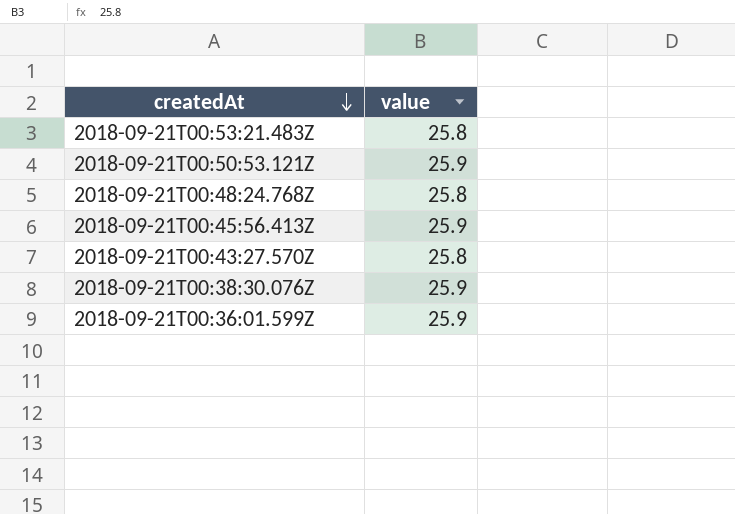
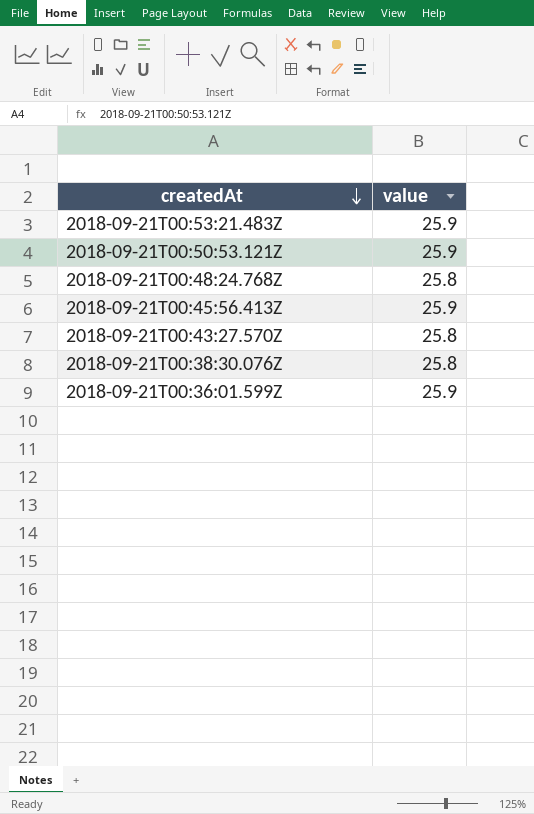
2018-09-21T00:53:21.483Z | value: 25.8 -> 25.9
2018-09-21T00:38:30.076Z | value: 25.9 -> 25.8

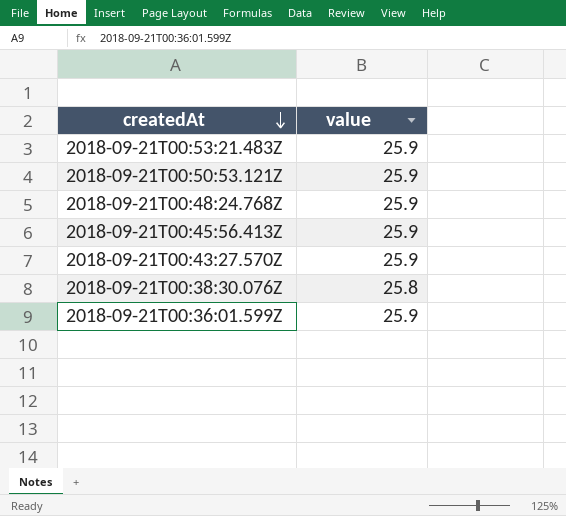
2018-09-21T00:48:24.768Z | value: 25.8 -> 25.9
2018-09-21T00:43:27.570Z | value: 25.8 -> 25.9

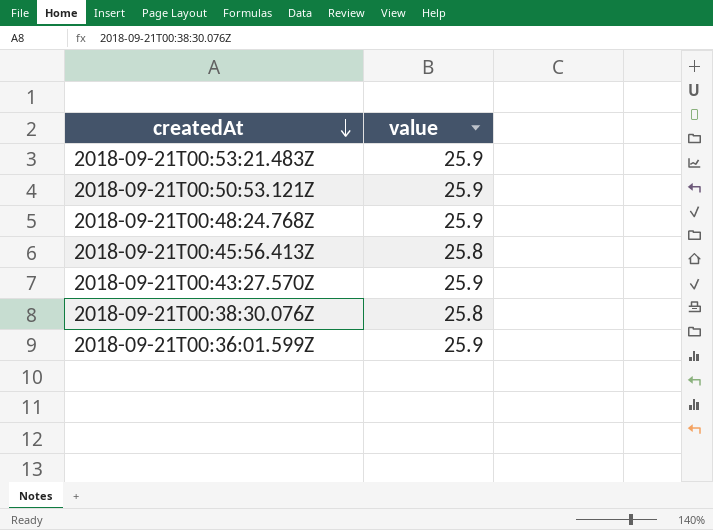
2018-09-21T00:45:56.413Z | value: 25.9 -> 25.8

